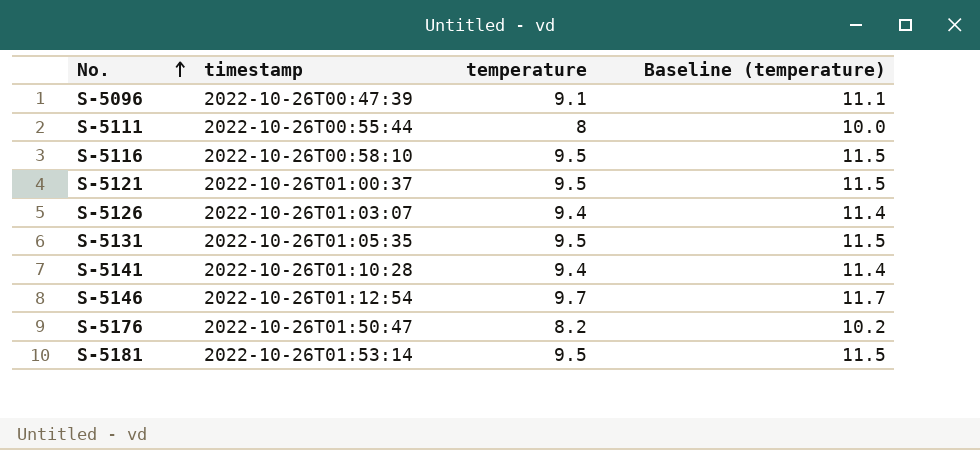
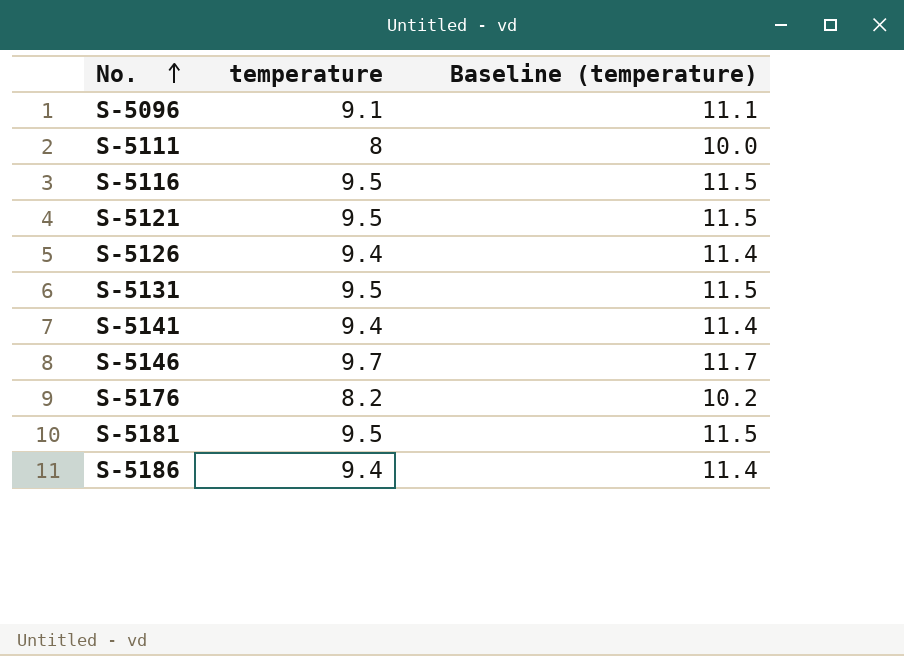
column timestamp | position: 2 -> none
row S-5186: none -> 9.4 | 11.4

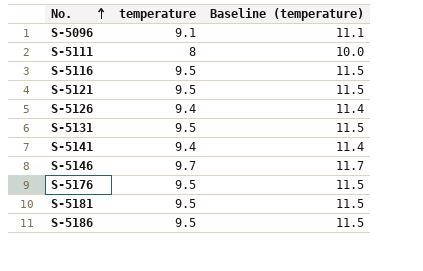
S-5176 | temperature: 8.2 -> 9.5
S-5176 | Baseline (temperature): 10.2 -> 11.5
S-5186 | temperature: 9.4 -> 9.5
S-5186 | Baseline (temperature): 11.4 -> 11.5

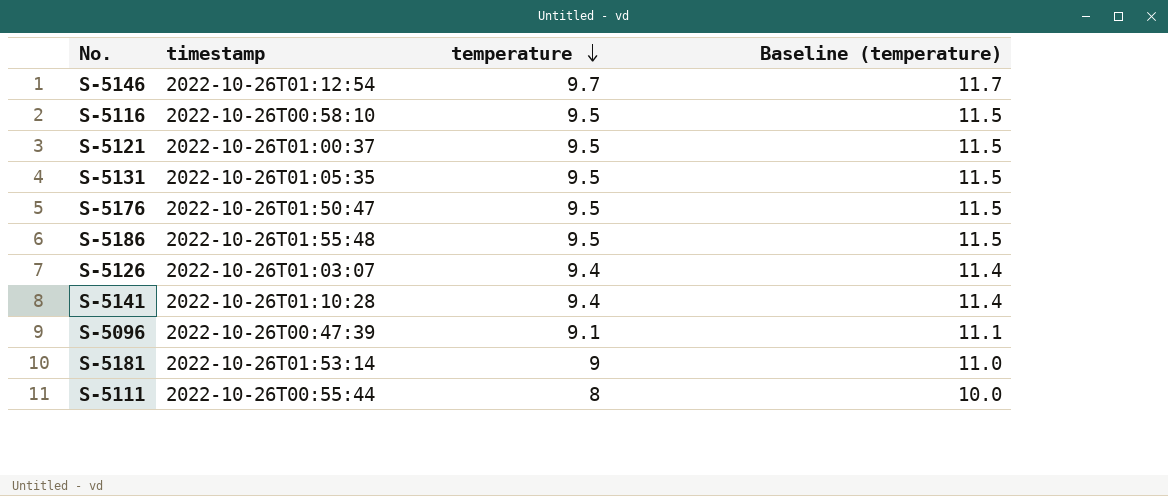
row order: No. ascending -> temperature descending
column timestamp | position: none -> 2
S-5181 | temperature: 9.5 -> 9
S-5181 | Baseline (temperature): 11.5 -> 11.0

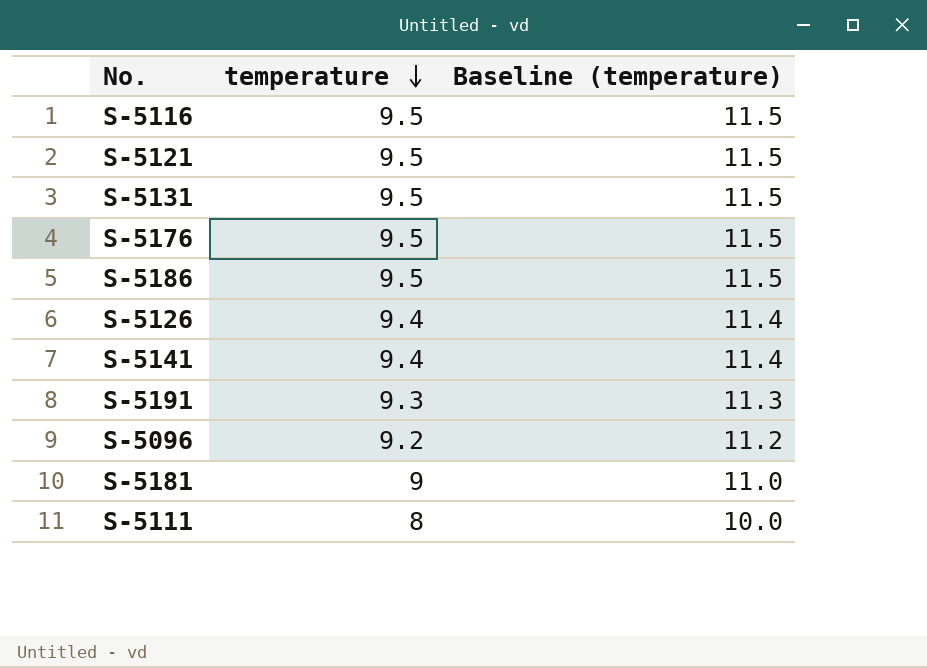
column timestamp | position: 2 -> none
row S-5146: 2022-10-26T01:12:54 | 9.7 | 11.7 -> none
row S-5191: none -> 9.3 | 11.3
S-5096 | temperature: 9.1 -> 9.2
S-5096 | Baseline (temperature): 11.1 -> 11.2

